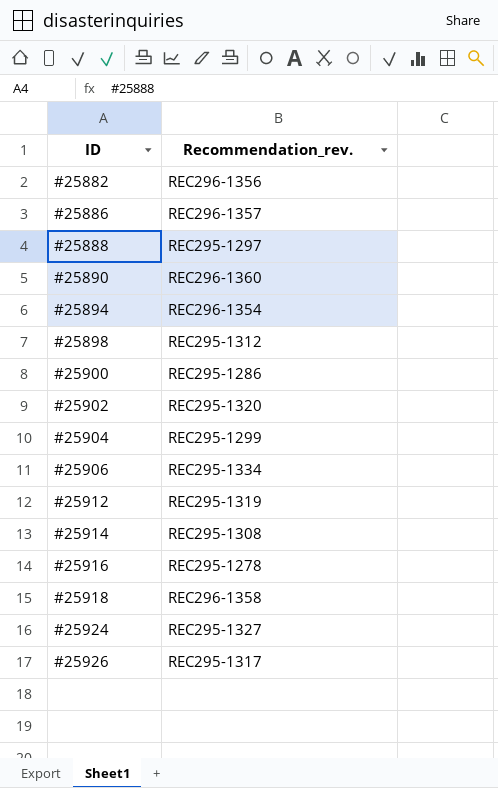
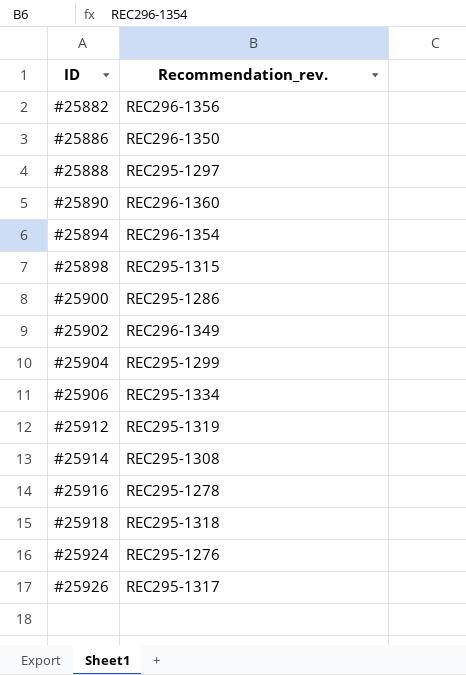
#25886 | Recommendation_rev.: REC296-1357 -> REC296-1350
#25898 | Recommendation_rev.: REC295-1312 -> REC295-1315
#25902 | Recommendation_rev.: REC295-1320 -> REC296-1349
#25918 | Recommendation_rev.: REC296-1358 -> REC295-1318
#25924 | Recommendation_rev.: REC295-1327 -> REC295-1276

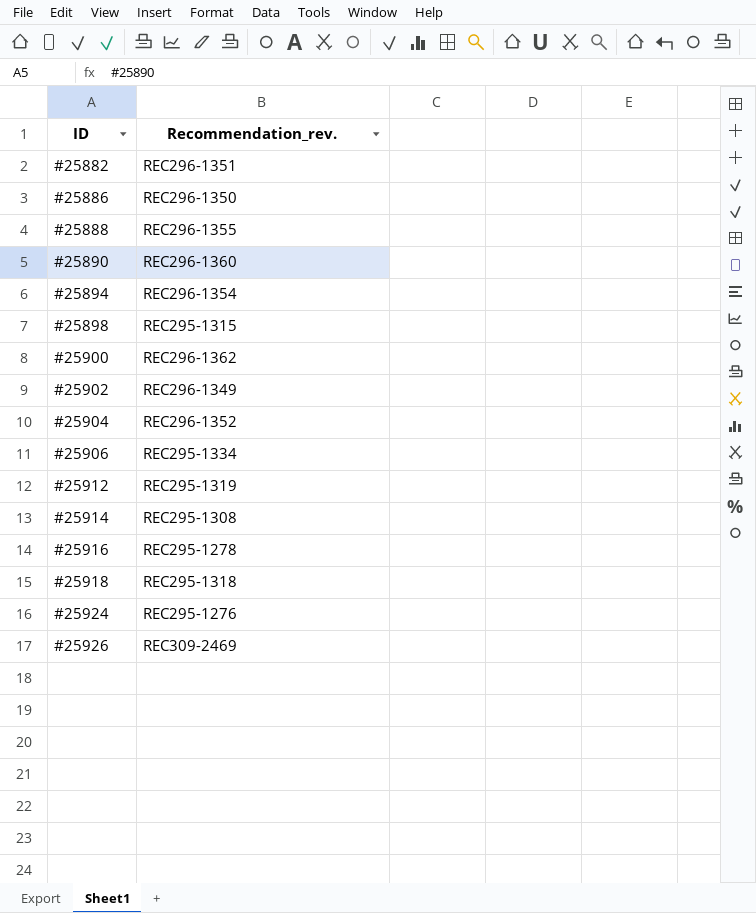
#25882 | Recommendation_rev.: REC296-1356 -> REC296-1351
#25888 | Recommendation_rev.: REC295-1297 -> REC296-1355
#25900 | Recommendation_rev.: REC295-1286 -> REC296-1362
#25904 | Recommendation_rev.: REC295-1299 -> REC296-1352
#25926 | Recommendation_rev.: REC295-1317 -> REC309-2469

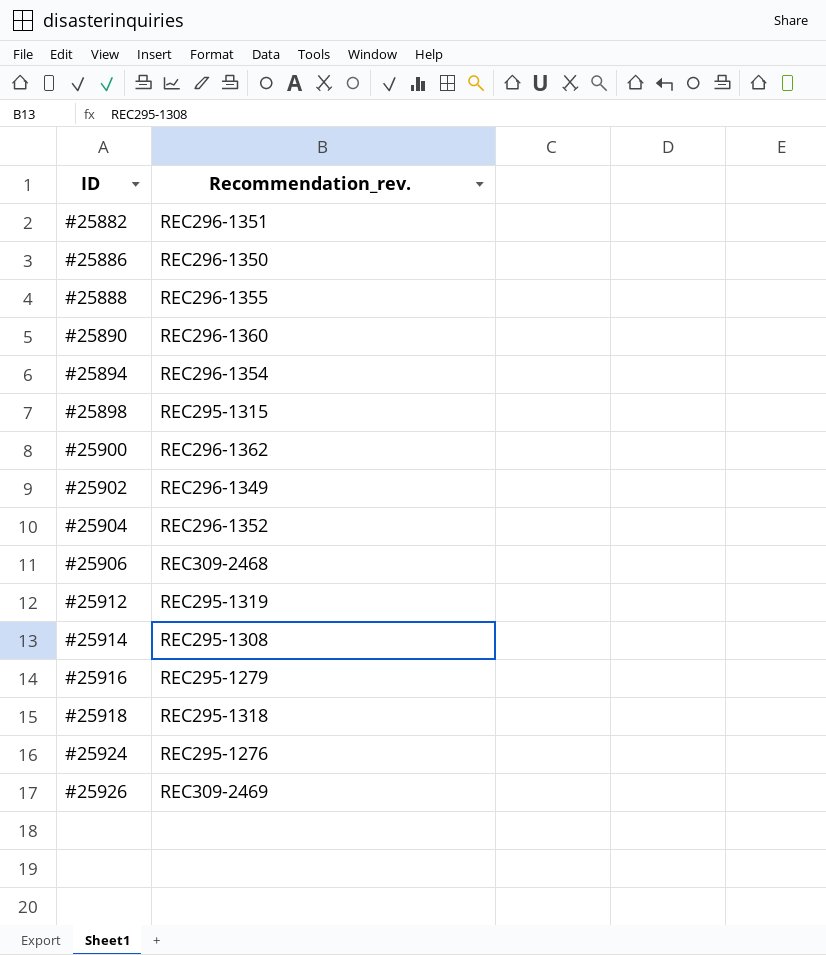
#25906 | Recommendation_rev.: REC295-1334 -> REC309-2468
#25916 | Recommendation_rev.: REC295-1278 -> REC295-1279

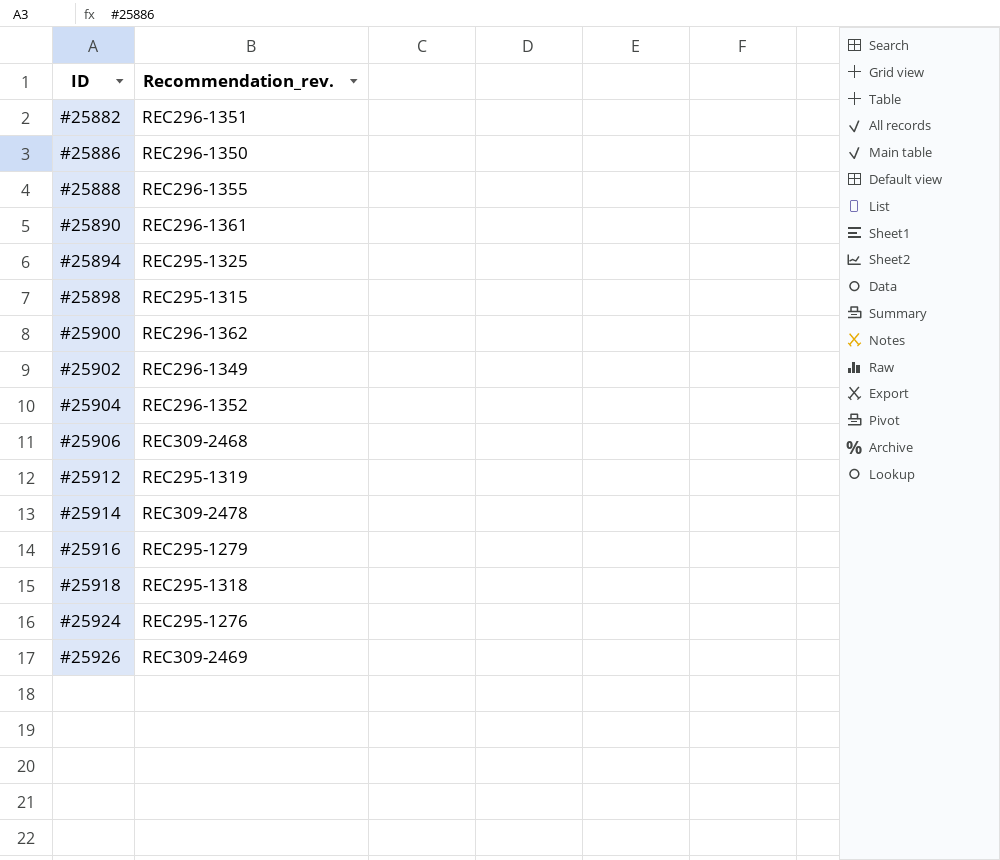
#25890 | Recommendation_rev.: REC296-1360 -> REC296-1361
#25894 | Recommendation_rev.: REC296-1354 -> REC295-1325
#25914 | Recommendation_rev.: REC295-1308 -> REC309-2478

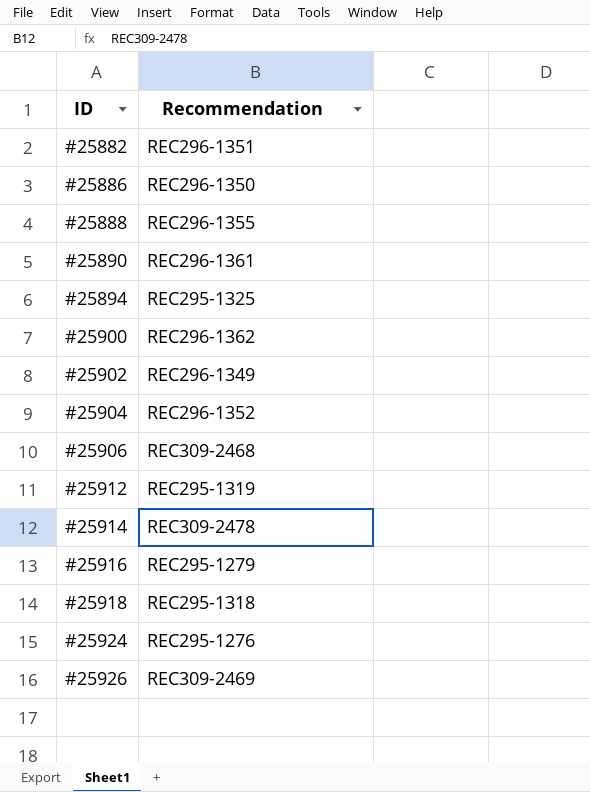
column name: Recommendation_rev. -> Recommendation
row #25898: REC295-1315 -> none

